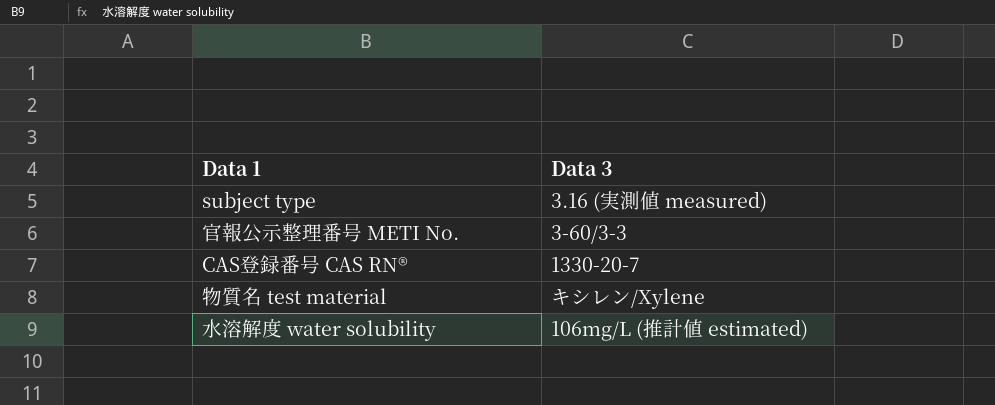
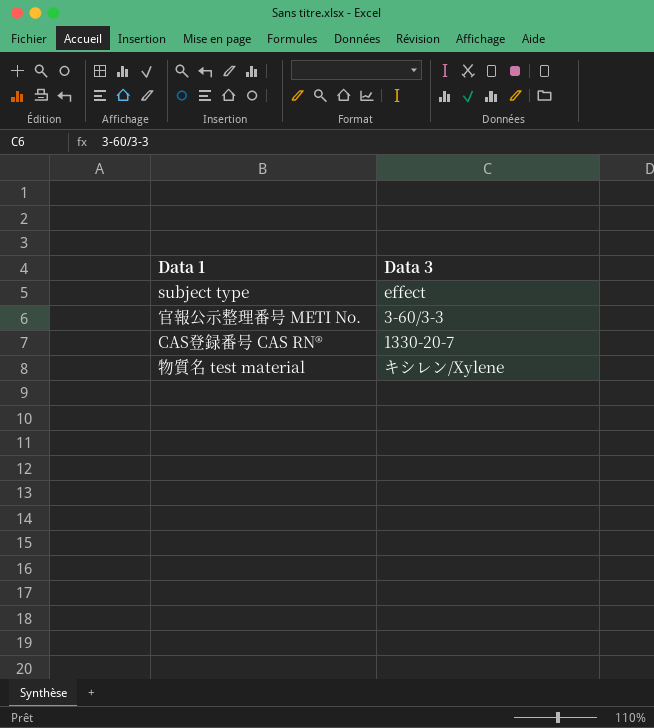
row 水溶解度 water solubility: 106mg/L (推計値 estimated) -> none
subject type | Data 3: 3.16 (実測値 measured) -> effect

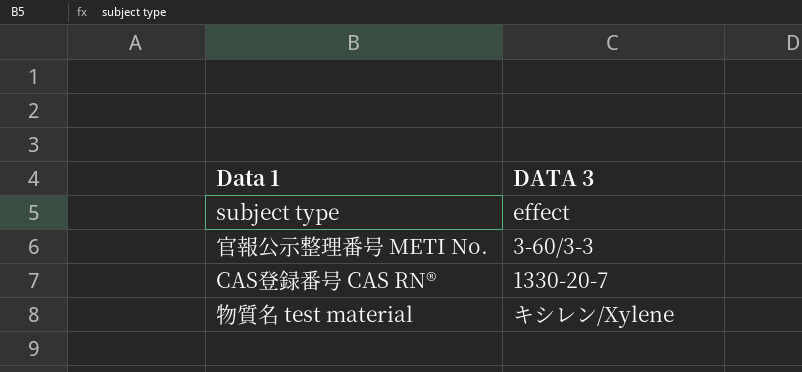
column name: Data 3 -> DATA 3

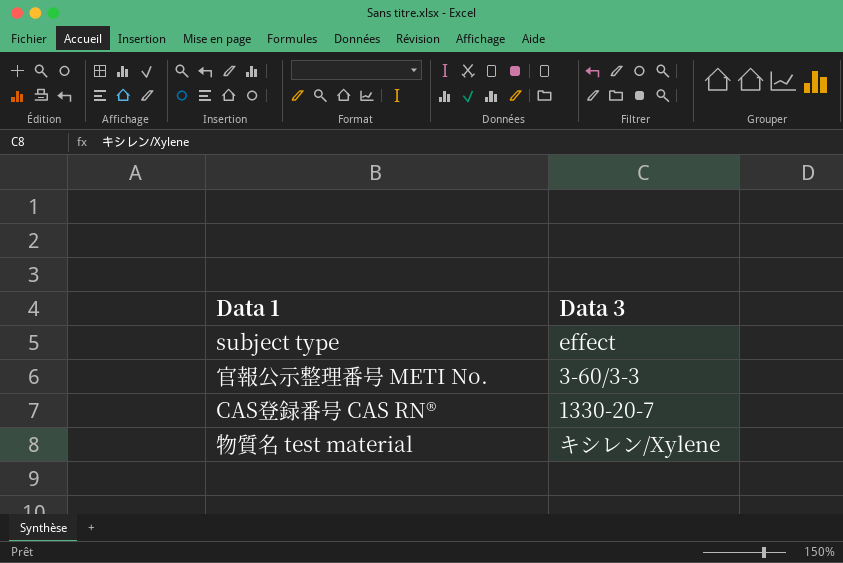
column name: DATA 3 -> Data 3

